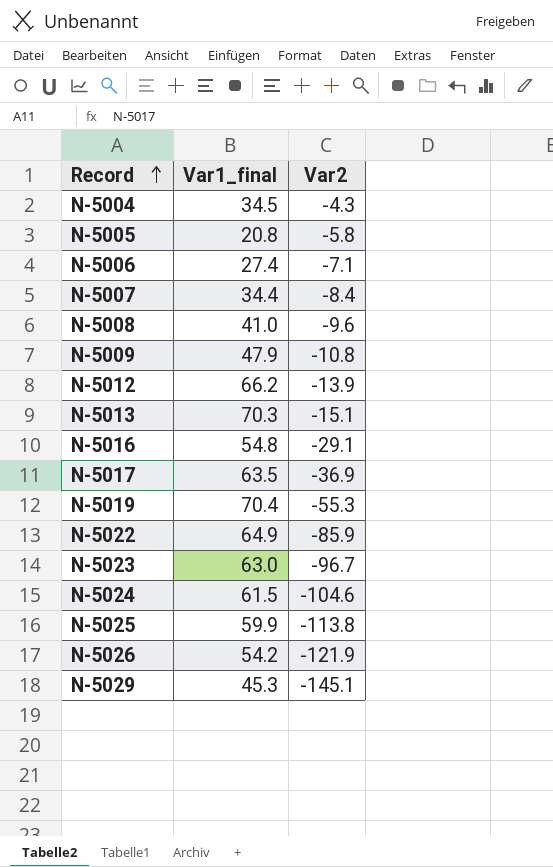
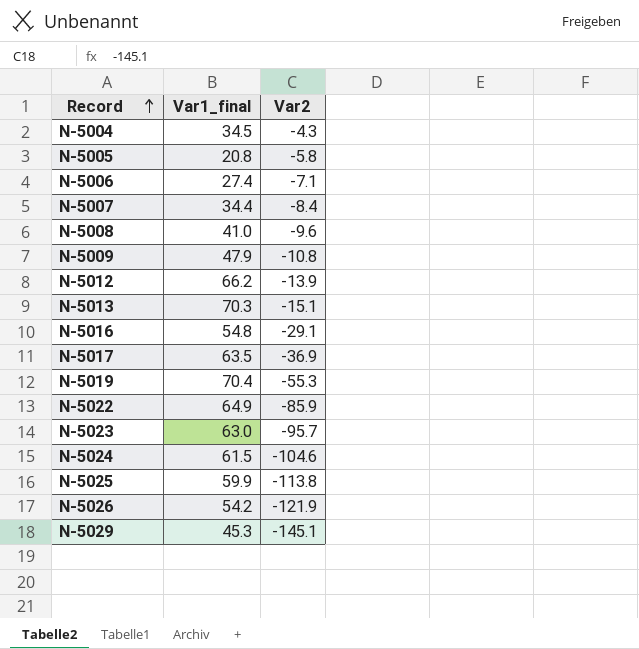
N-5023 | Var2: -96.7 -> -95.7

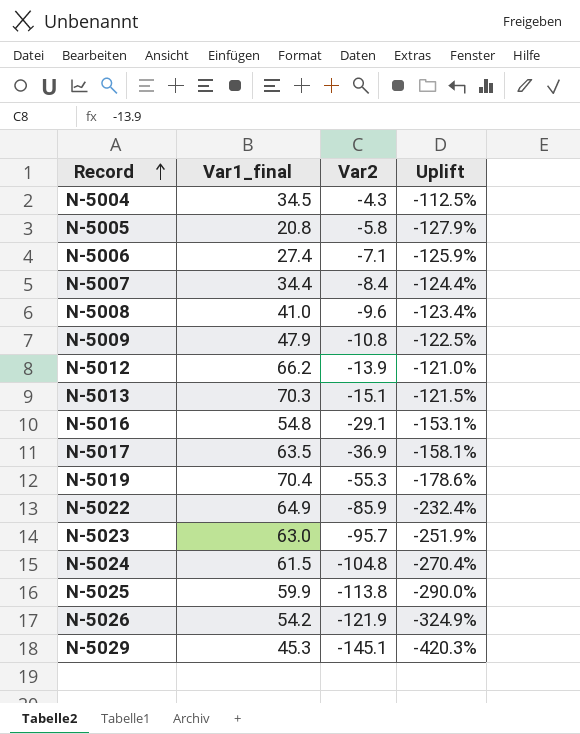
column Uplift | formula: none -> ([Var2] - [Var1_final]) / [Var1_final]
N-5024 | Var2: -104.6 -> -104.8

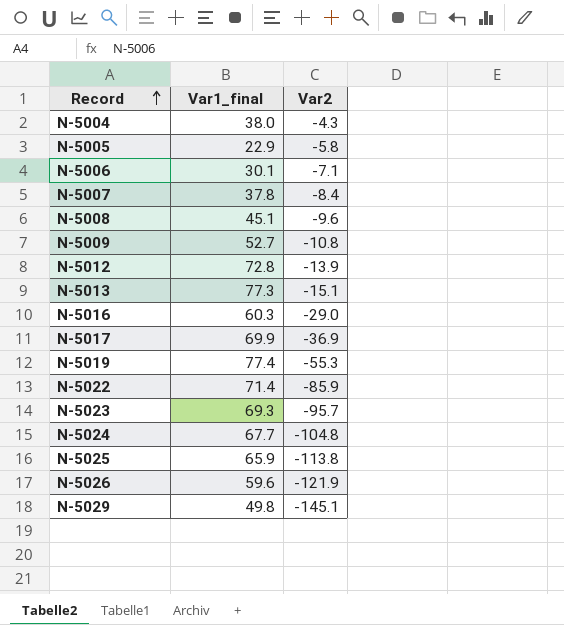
column Uplift | formula: ([Var2] - [Var1_final]) / [Var1_final] -> none
N-5004 | Var1_final: 34.5 -> 38.0
N-5005 | Var1_final: 20.8 -> 22.9
N-5006 | Var1_final: 27.4 -> 30.1
N-5007 | Var1_final: 34.4 -> 37.8
N-5008 | Var1_final: 41.0 -> 45.1
N-5009 | Var1_final: 47.9 -> 52.7
N-5012 | Var1_final: 66.2 -> 72.8
N-5013 | Var1_final: 70.3 -> 77.3
N-5016 | Var1_final: 54.8 -> 60.3
N-5016 | Var2: -29.1 -> -29.0
N-5017 | Var1_final: 63.5 -> 69.9
N-5019 | Var1_final: 70.4 -> 77.4
N-5022 | Var1_final: 64.9 -> 71.4
N-5023 | Var1_final: 63.0 -> 69.3
N-5024 | Var1_final: 61.5 -> 67.7
N-5025 | Var1_final: 59.9 -> 65.9
N-5026 | Var1_final: 54.2 -> 59.6
N-5029 | Var1_final: 45.3 -> 49.8

